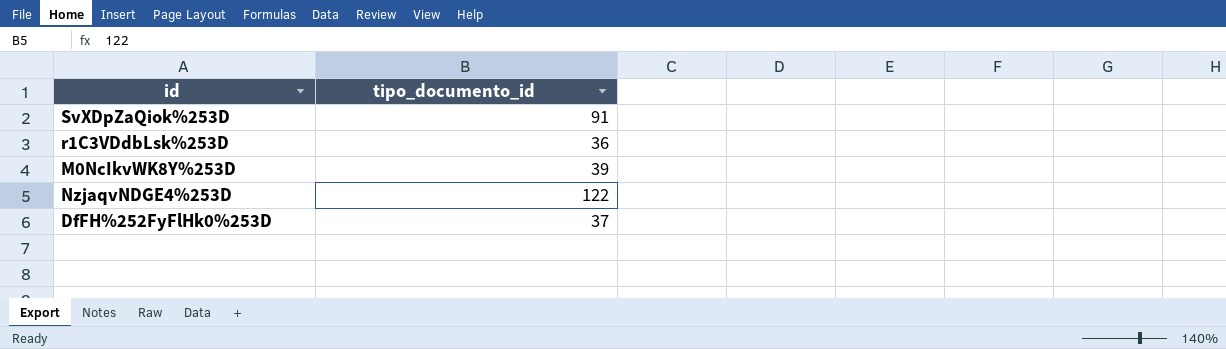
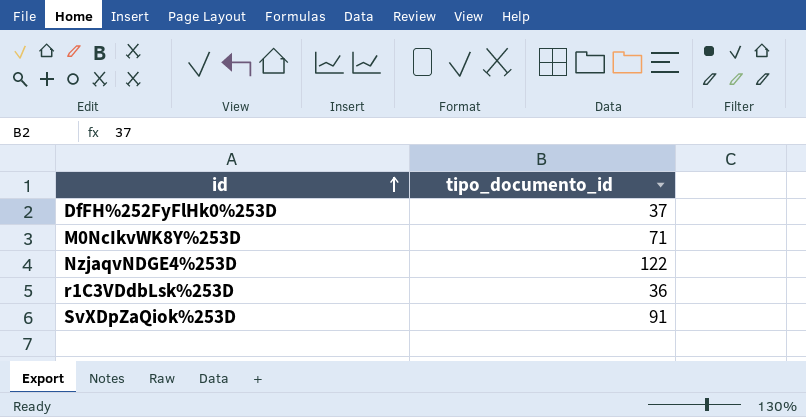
row order: none -> id ascending
M0NcIkvWK8Y%253D | tipo_documento_id: 39 -> 71

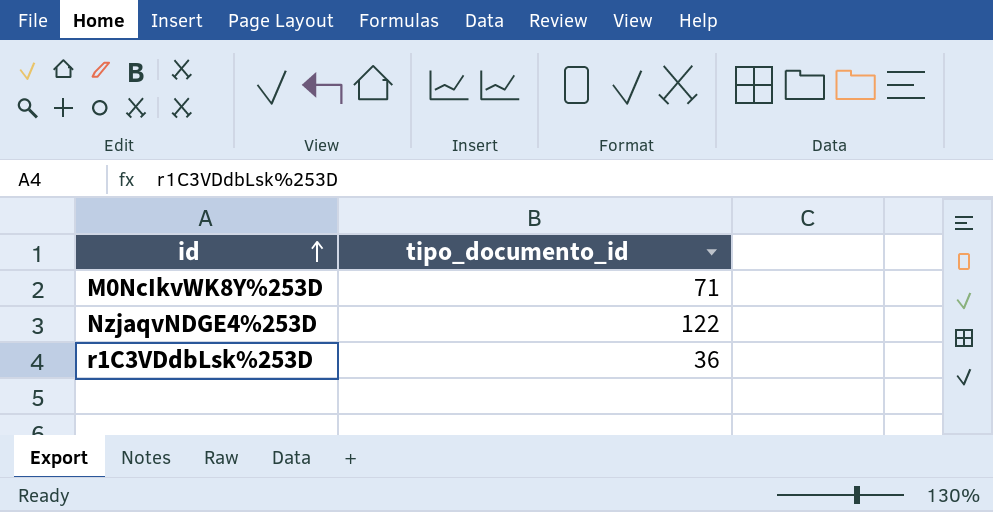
row DfFH%252FyFlHk0%253D: 37 -> none
row SvXDpZaQiok%253D: 91 -> none

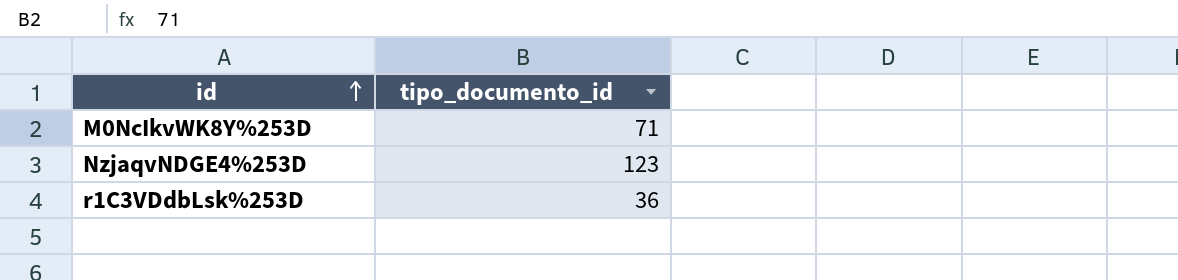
NzjaqvNDGE4%253D | tipo_documento_id: 122 -> 123

